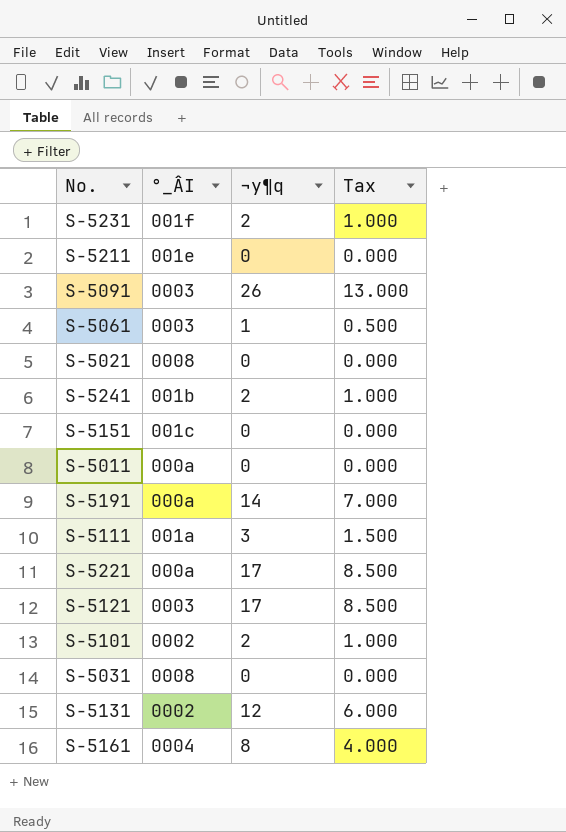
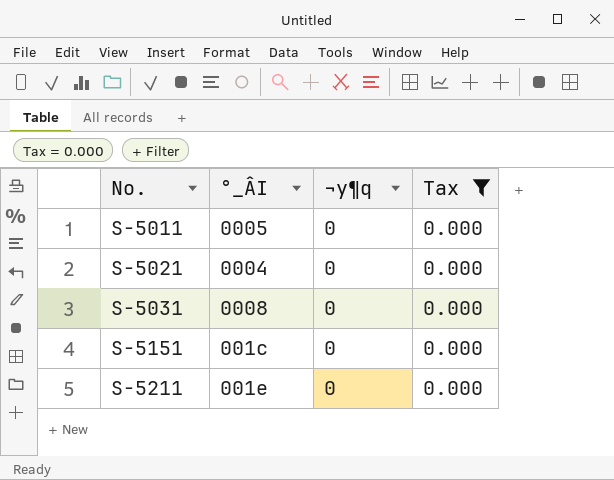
filter: none -> Tax = 0.000
row order: none -> No. ascending
S-5011 | °_ÂI: 000a -> 0005
S-5021 | °_ÂI: 0008 -> 0004

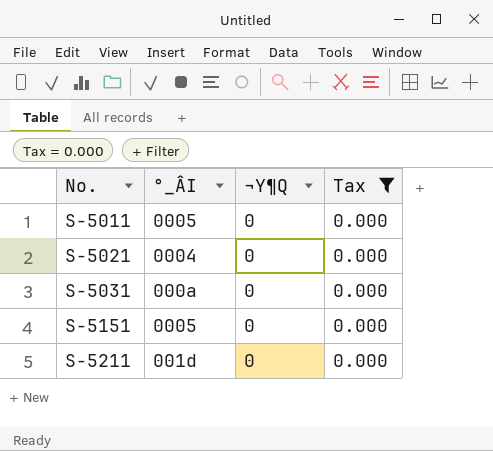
column name: ¬y¶q -> ¬Y¶Q
S-5031 | °_ÂI: 0008 -> 000a
S-5151 | °_ÂI: 001c -> 0005
S-5211 | °_ÂI: 001e -> 001d

